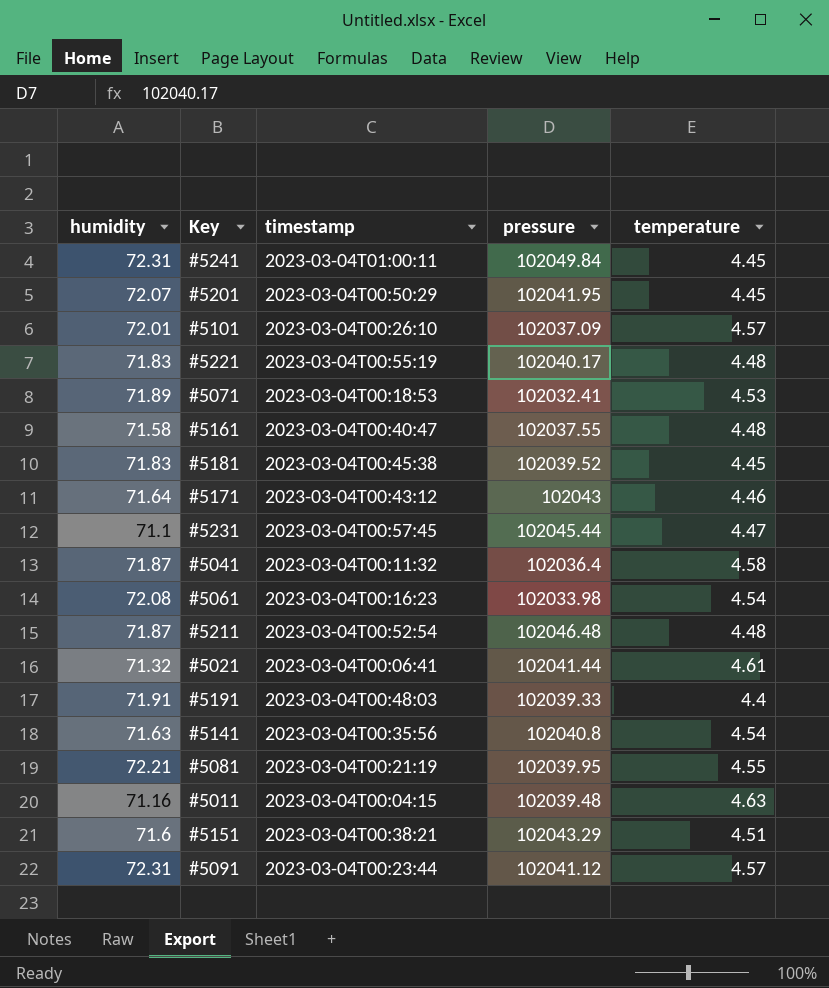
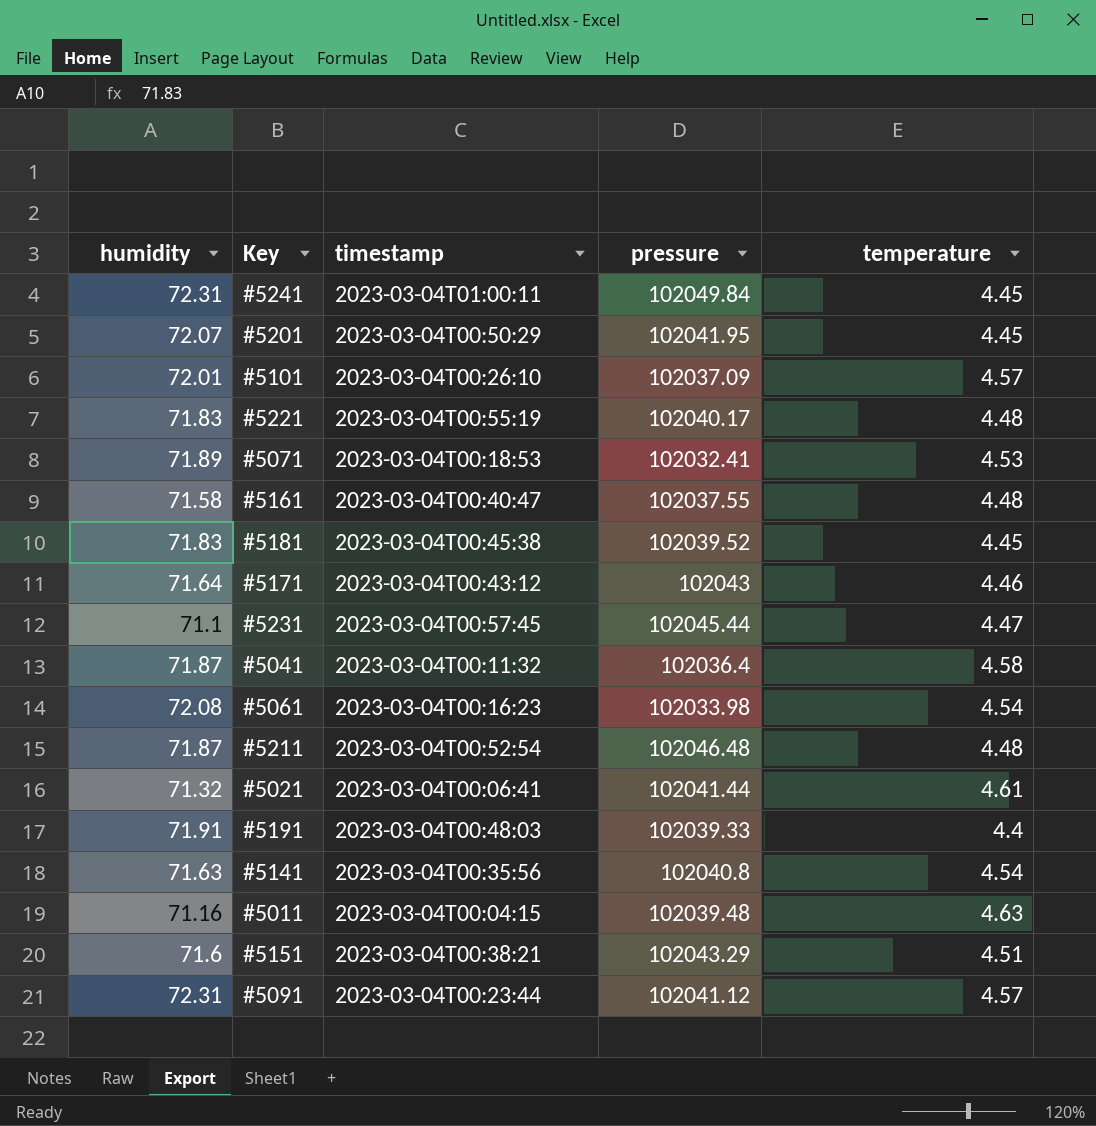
row #5081: 72.21 | 2023-03-04T00:21:19 | 102039.95 | 4.55 -> none

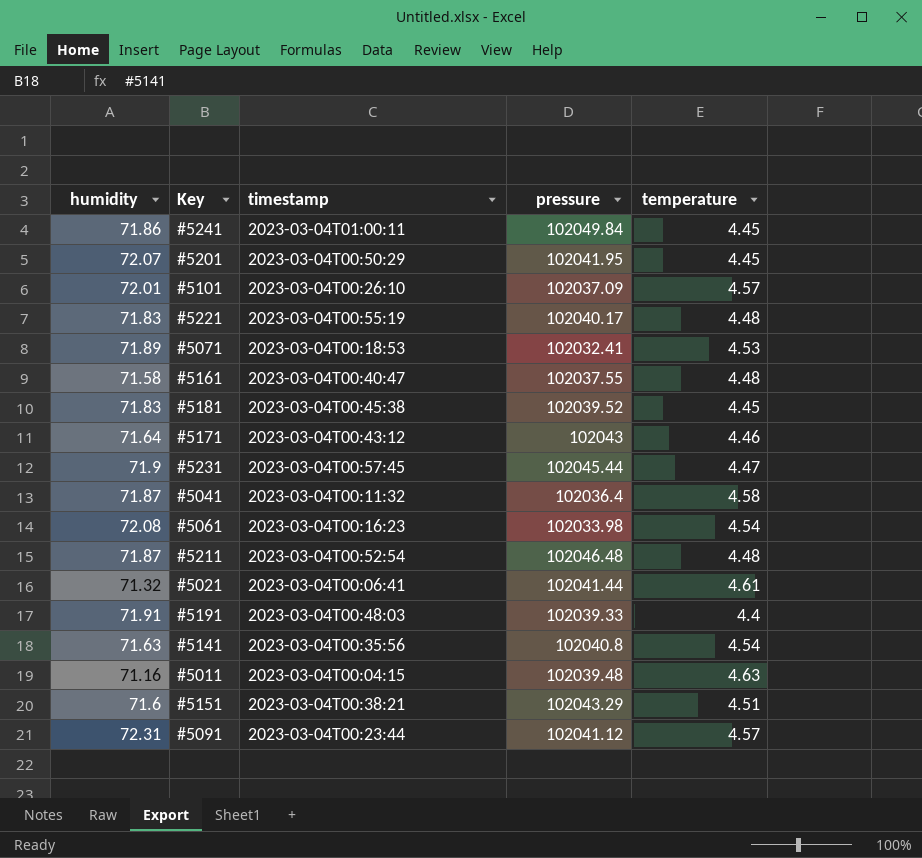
#5241 | humidity: 72.31 -> 71.86
#5231 | humidity: 71.1 -> 71.9

